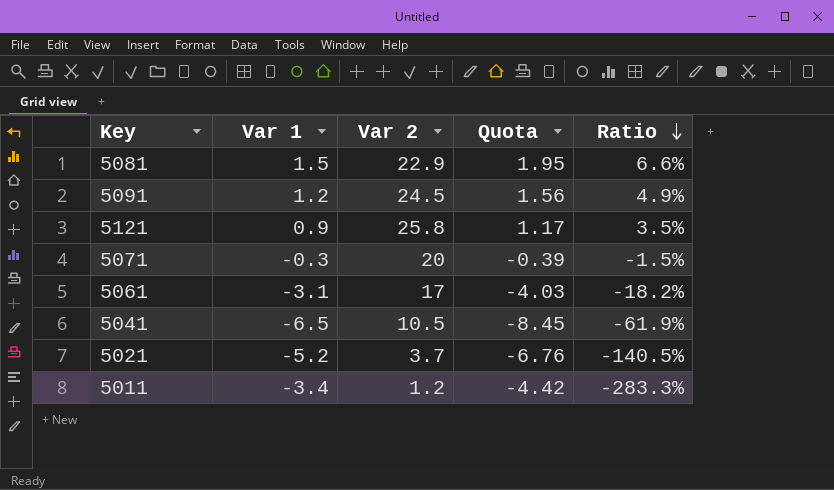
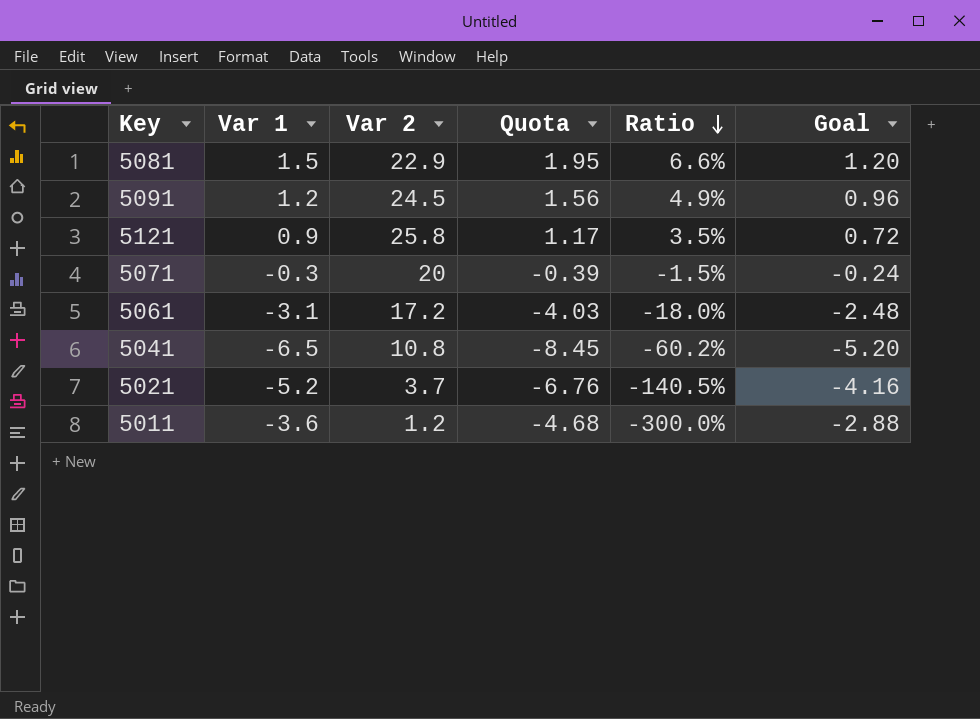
column Goal | formula: none -> [Var 1] * 0.8
5061 | Var 2: 17 -> 17.2
5061 | Ratio: -18.2% -> -18.0%
5041 | Var 2: 10.5 -> 10.8
5041 | Ratio: -61.9% -> -60.2%
5011 | Var 1: -3.4 -> -3.6
5011 | Quota: -4.42 -> -4.68
5011 | Ratio: -283.3% -> -300.0%

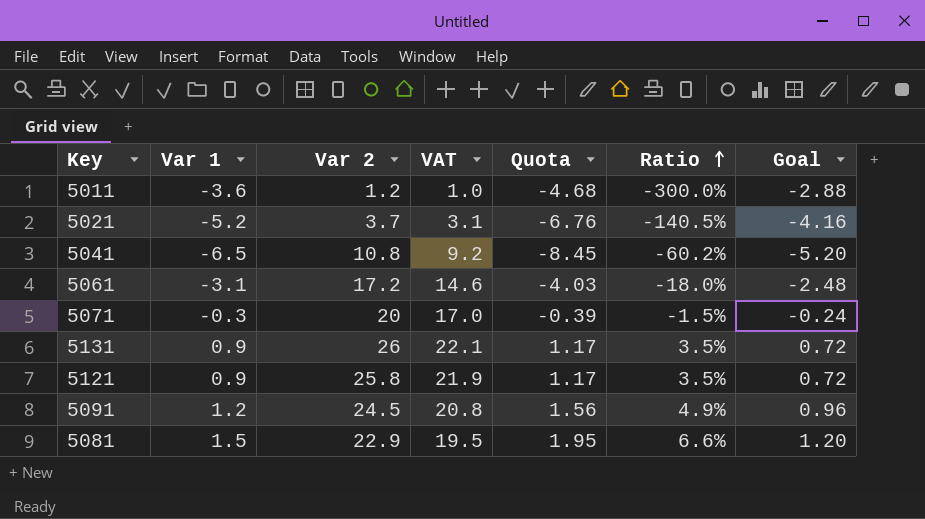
row order: Ratio descending -> Ratio ascending
column VAT | formula: none -> [Var 2] * 0.85
row 5131: none -> 0.9 | 26 | 22.1 | 1.17 | 3.5% | 0.72

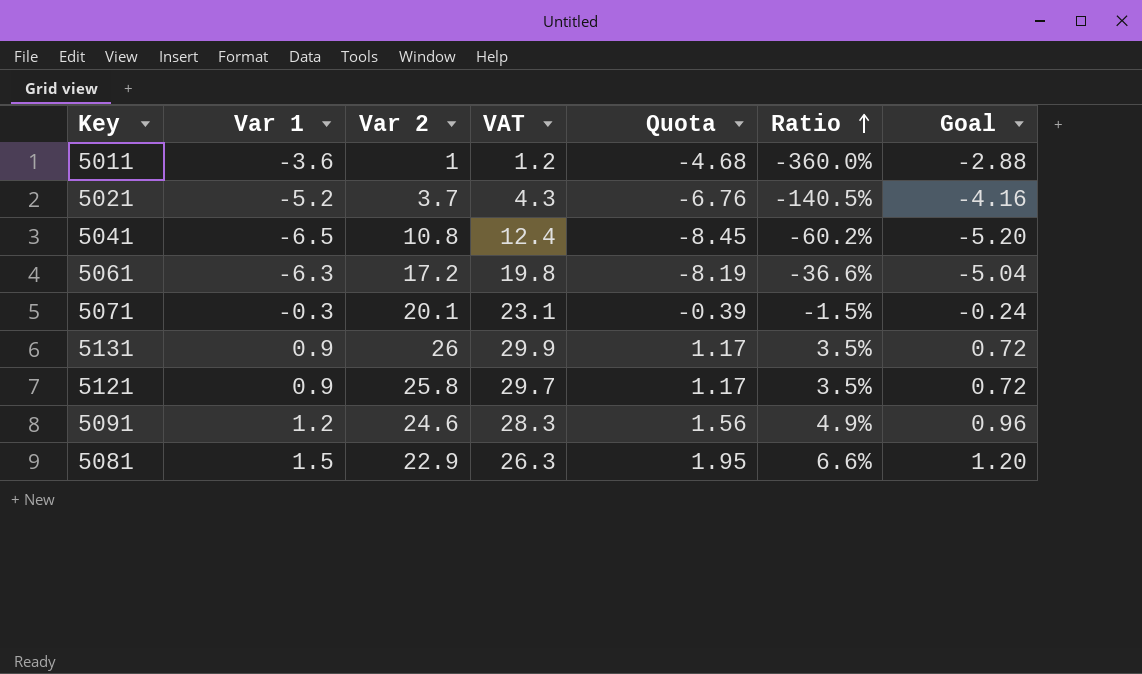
column VAT | formula: [Var 2] * 0.85 -> [Var 2] * 1.15
5011 | Var 2: 1.2 -> 1
5011 | Ratio: -300.0% -> -360.0%
5061 | Var 1: -3.1 -> -6.3
5061 | Quota: -4.03 -> -8.19
5061 | Ratio: -18.0% -> -36.6%
5061 | Goal: -2.48 -> -5.04
5071 | Var 2: 20 -> 20.1
5091 | Var 2: 24.5 -> 24.6

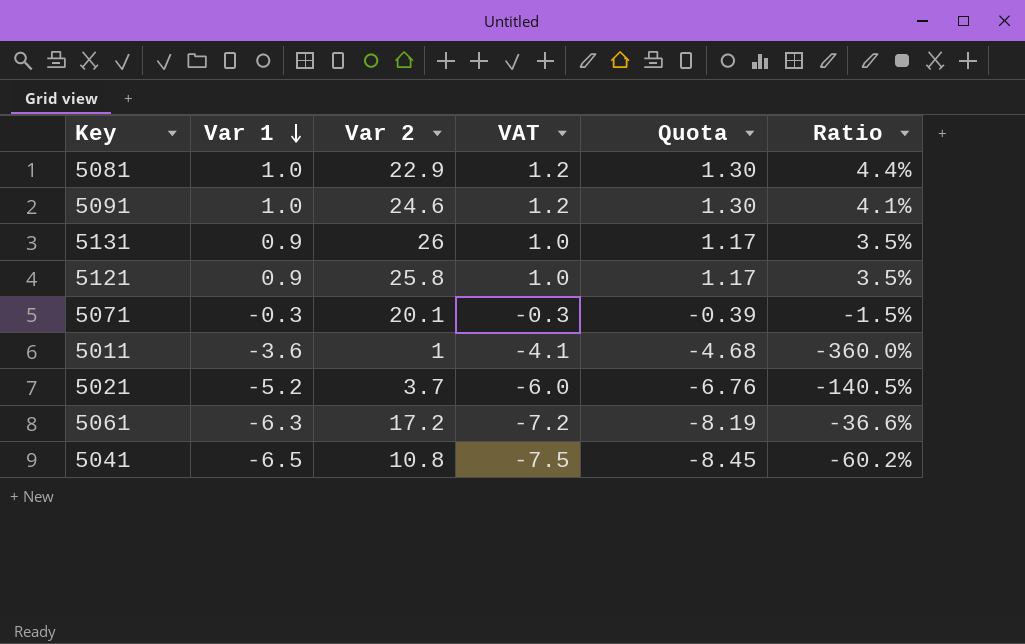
row order: Ratio ascending -> Var 1 descending
column Goal | formula: [Var 1] * 0.8 -> none
column VAT | formula: [Var 2] * 1.15 -> [Var 1] * 1.15
5081 | Var 1: 1.5 -> 1.0
5081 | Quota: 1.95 -> 1.30
5081 | Ratio: 6.6% -> 4.4%
5091 | Var 1: 1.2 -> 1.0
5091 | Quota: 1.56 -> 1.30
5091 | Ratio: 4.9% -> 4.1%

